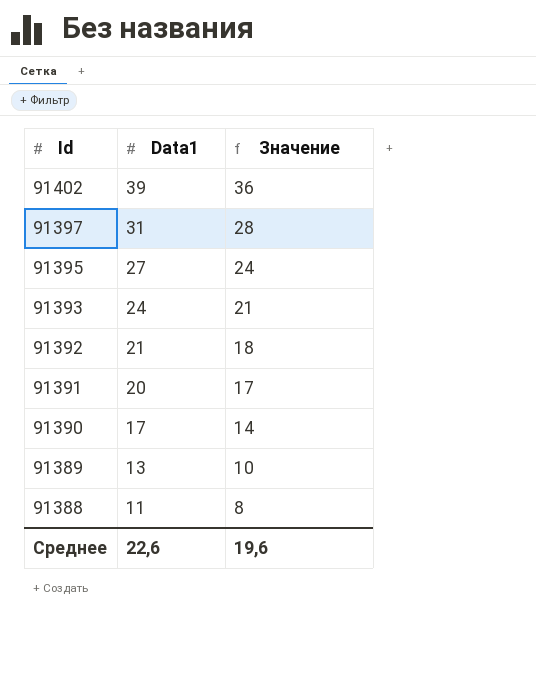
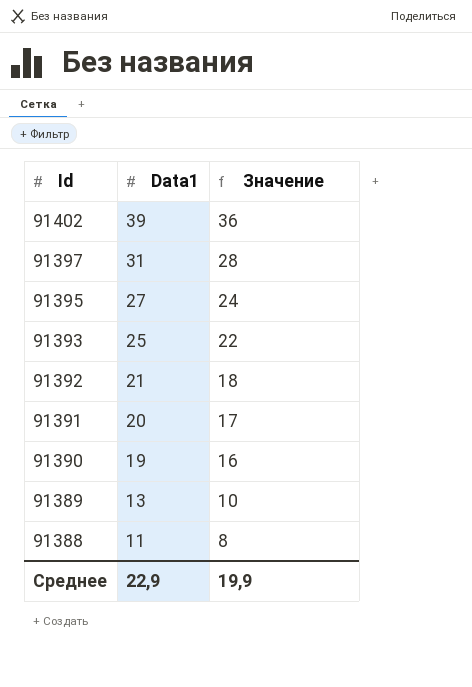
91393 | Data1: 24 -> 25
91393 | Значение: 21 -> 22
91390 | Data1: 17 -> 19
91390 | Значение: 14 -> 16
Среднее | Data1: 22,6 -> 22,9
Среднее | Значение: 19,6 -> 19,9

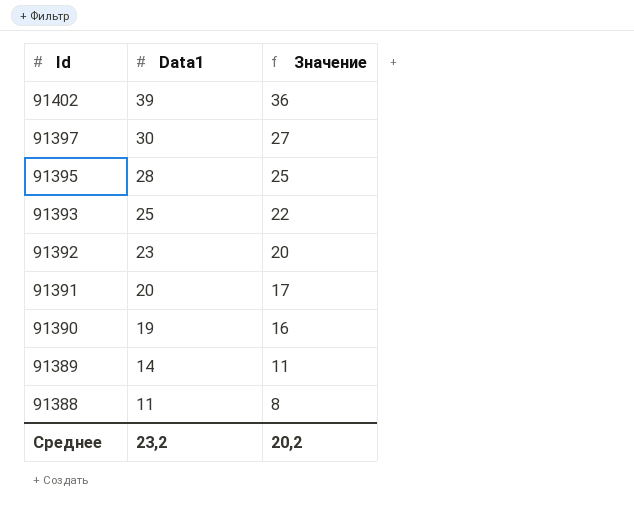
91397 | Data1: 31 -> 30
91397 | Значение: 28 -> 27
91395 | Data1: 27 -> 28
91395 | Значение: 24 -> 25
91392 | Data1: 21 -> 23
91392 | Значение: 18 -> 20
91389 | Data1: 13 -> 14
91389 | Значение: 10 -> 11
Среднее | Data1: 22,9 -> 23,2
Среднее | Значение: 19,9 -> 20,2

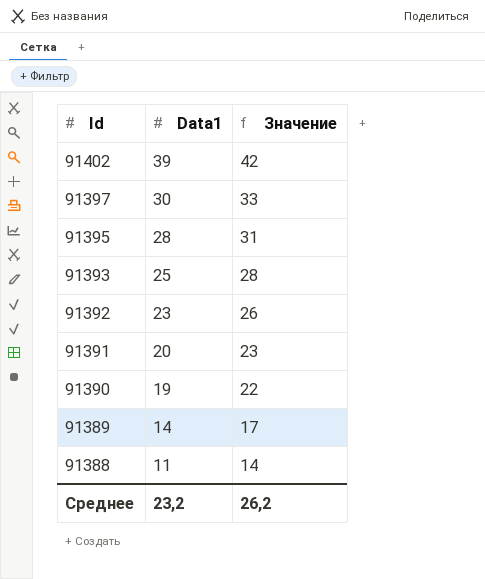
column Значение | formula: [Data1] - 3 -> [Data1] + 3
Среднее | Значение: 20,2 -> 26,2

